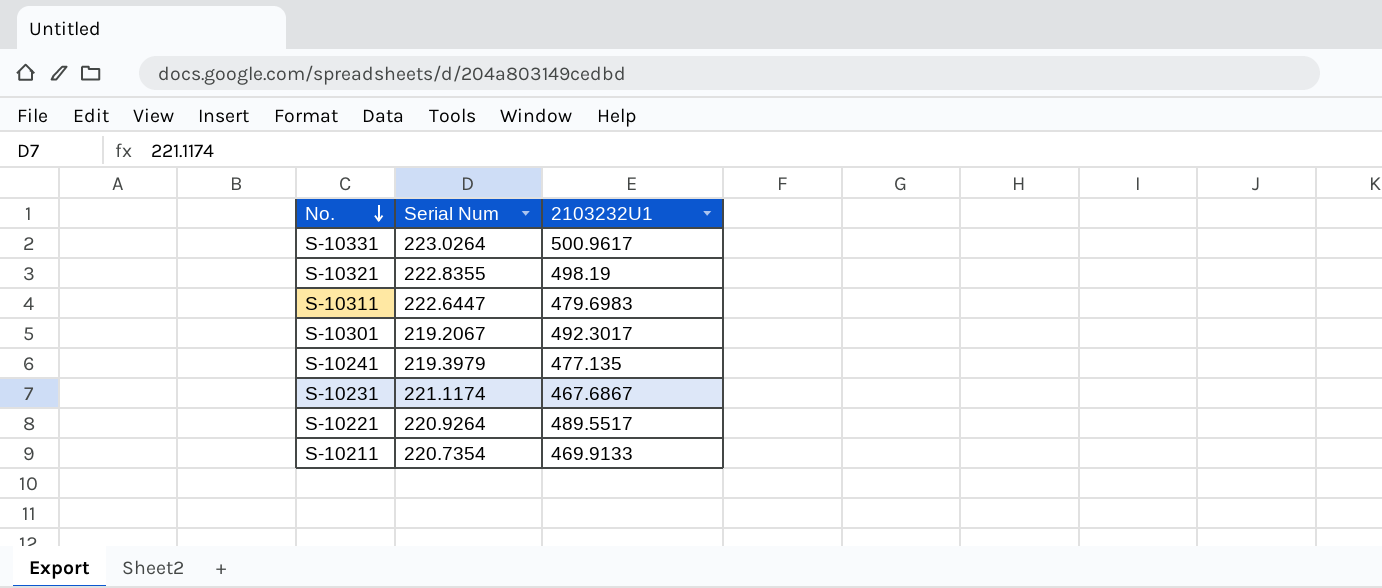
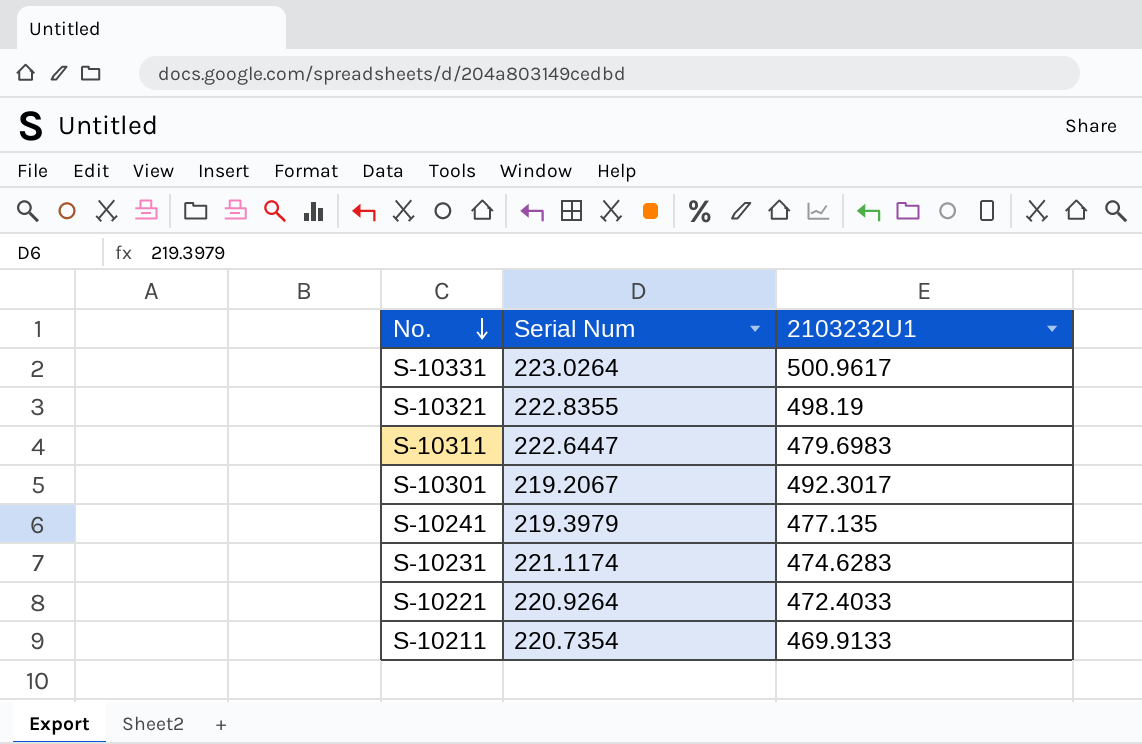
S-10231 | 2103232U1: 467.6867 -> 474.6283
S-10221 | 2103232U1: 489.5517 -> 472.4033

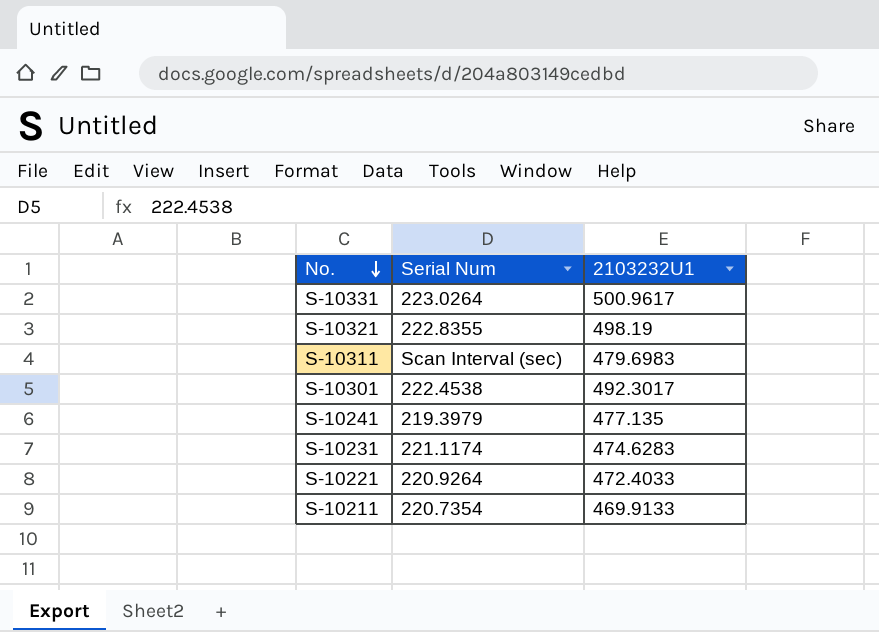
S-10311 | Serial Num: 222.6447 -> Scan Interval (sec)
S-10301 | Serial Num: 219.2067 -> 222.4538

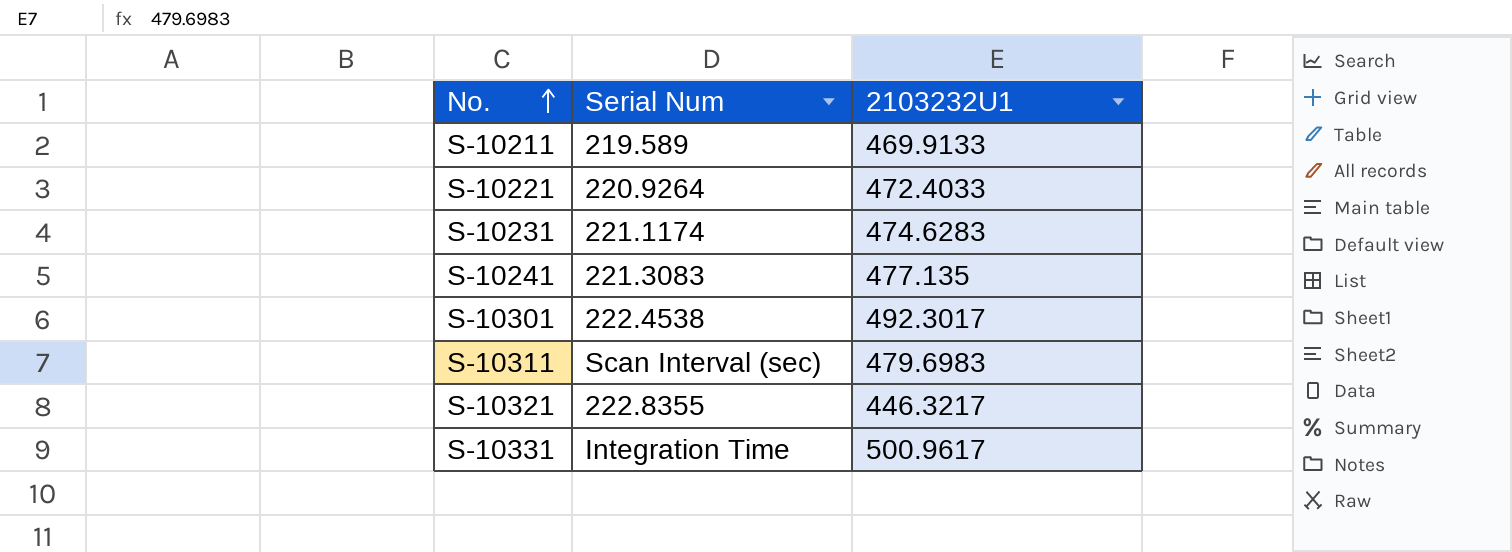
row order: No. descending -> No. ascending
S-10211 | Serial Num: 220.7354 -> 219.589
S-10241 | Serial Num: 219.3979 -> 221.3083
S-10321 | 2103232U1: 498.19 -> 446.3217
S-10331 | Serial Num: 223.0264 -> Integration Time

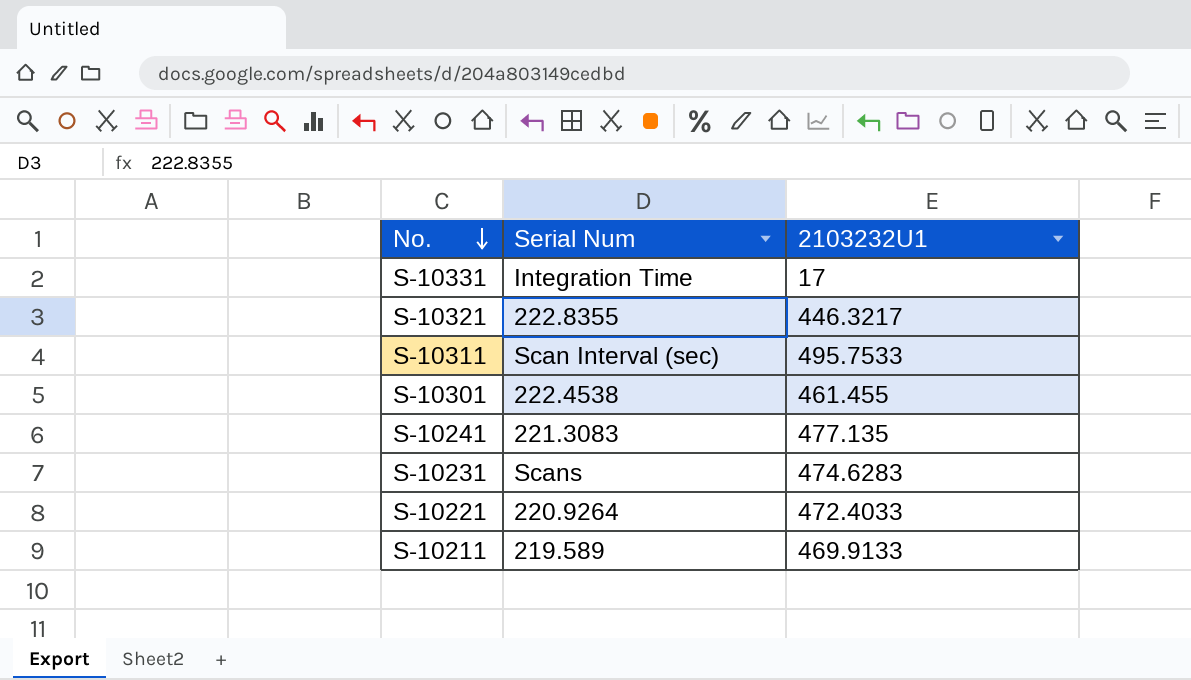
row order: No. ascending -> No. descending
S-10331 | 2103232U1: 500.9617 -> 17
S-10311 | 2103232U1: 479.6983 -> 495.7533
S-10301 | 2103232U1: 492.3017 -> 461.455
S-10231 | Serial Num: 221.1174 -> Scans

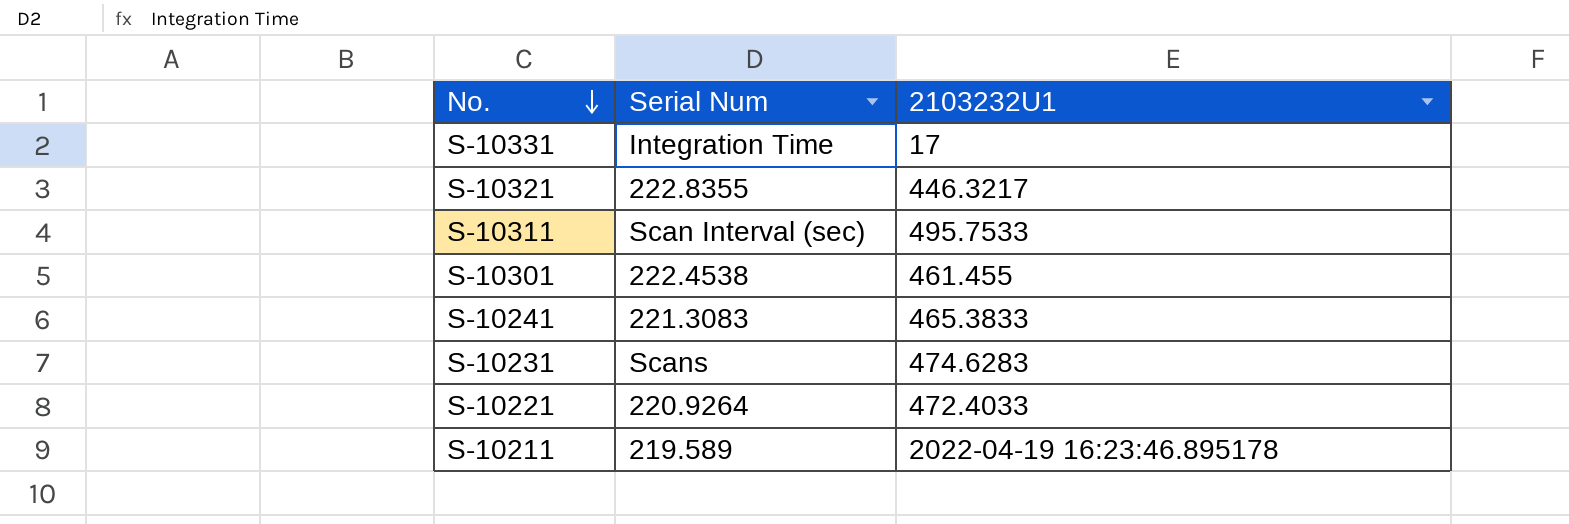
S-10241 | 2103232U1: 477.135 -> 465.3833
S-10211 | 2103232U1: 469.9133 -> 2022-04-19 16:23:46.895178

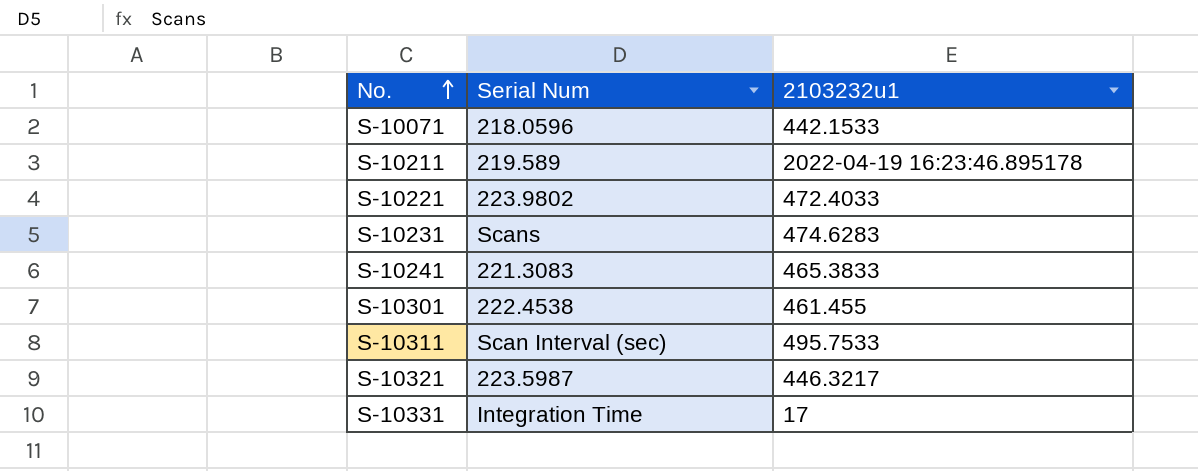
row order: No. descending -> No. ascending
column name: 2103232U1 -> 2103232u1
row S-10071: none -> 218.0596 | 442.1533
S-10221 | Serial Num: 220.9264 -> 223.9802
S-10321 | Serial Num: 222.8355 -> 223.5987

